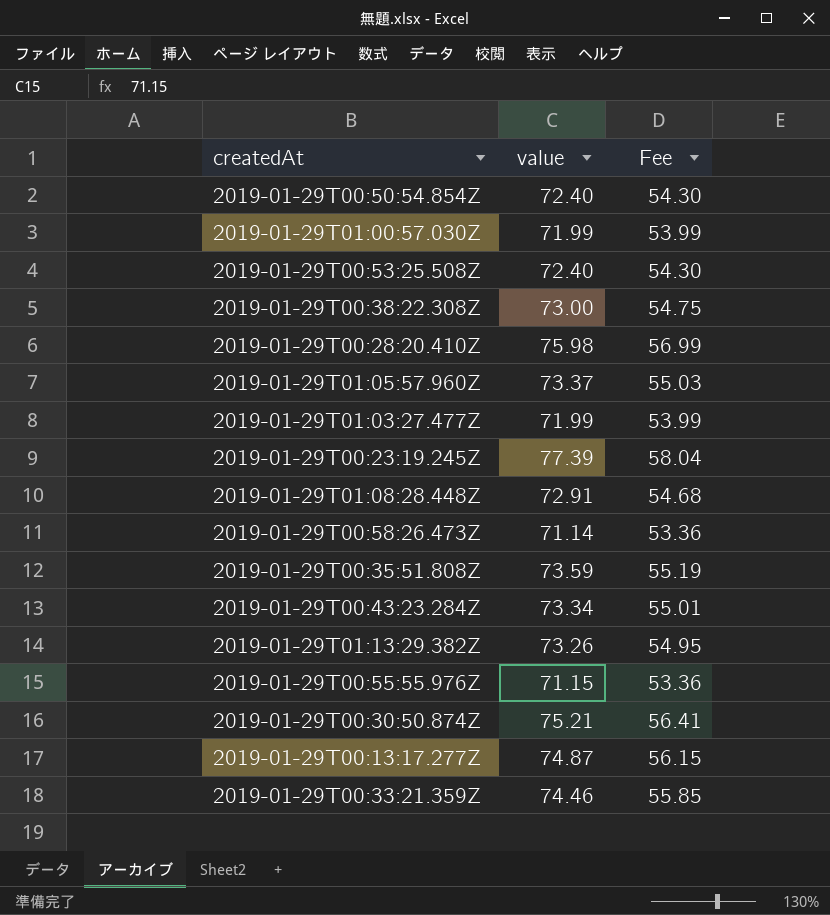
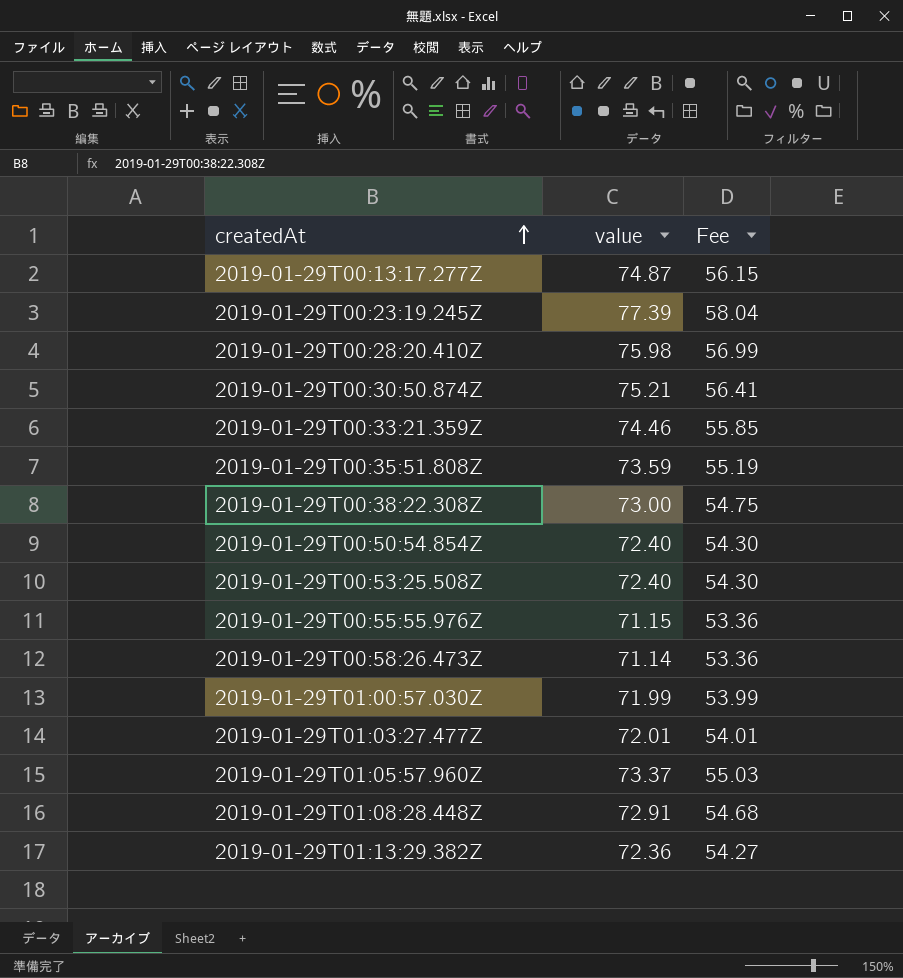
row order: none -> createdAt ascending
row 2019-01-29T00:43:23.284Z: 73.34 | 55.01 -> none
2019-01-29T01:03:27.477Z | value: 71.99 -> 72.01
2019-01-29T01:03:27.477Z | Fee: 53.99 -> 54.01
2019-01-29T01:13:29.382Z | value: 73.26 -> 72.36
2019-01-29T01:13:29.382Z | Fee: 54.95 -> 54.27

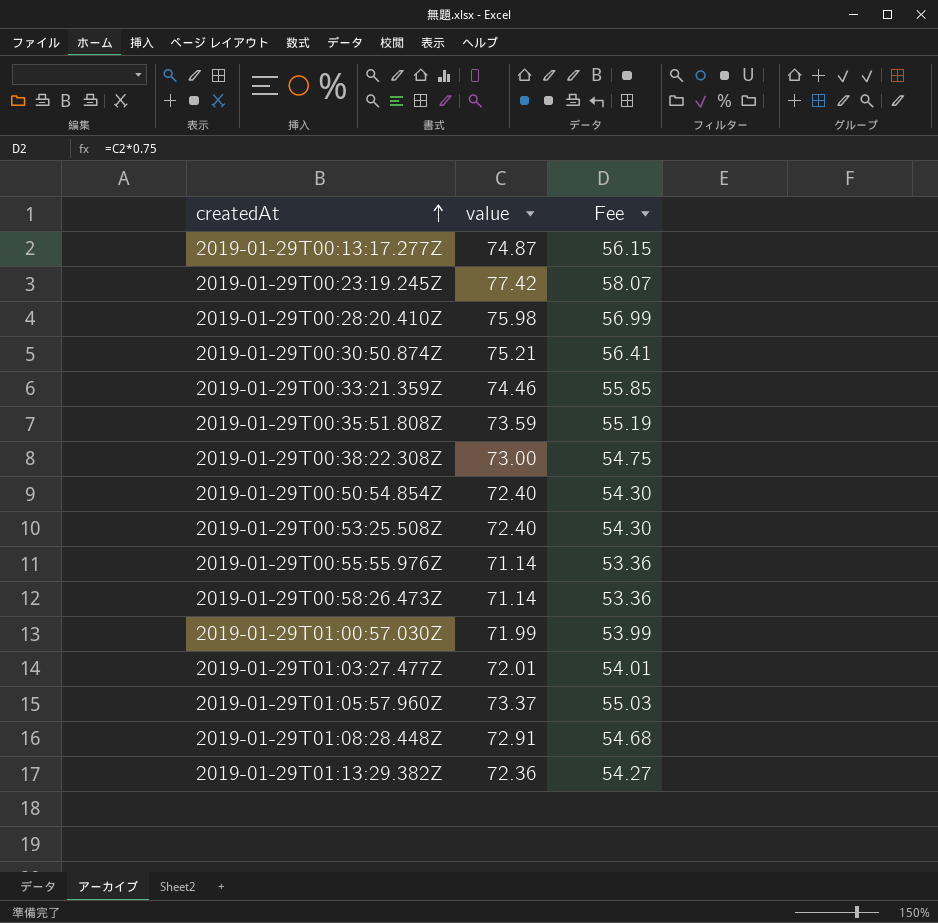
2019-01-29T00:23:19.245Z | value: 77.39 -> 77.42
2019-01-29T00:23:19.245Z | Fee: 58.04 -> 58.07
2019-01-29T00:55:55.976Z | value: 71.15 -> 71.14

